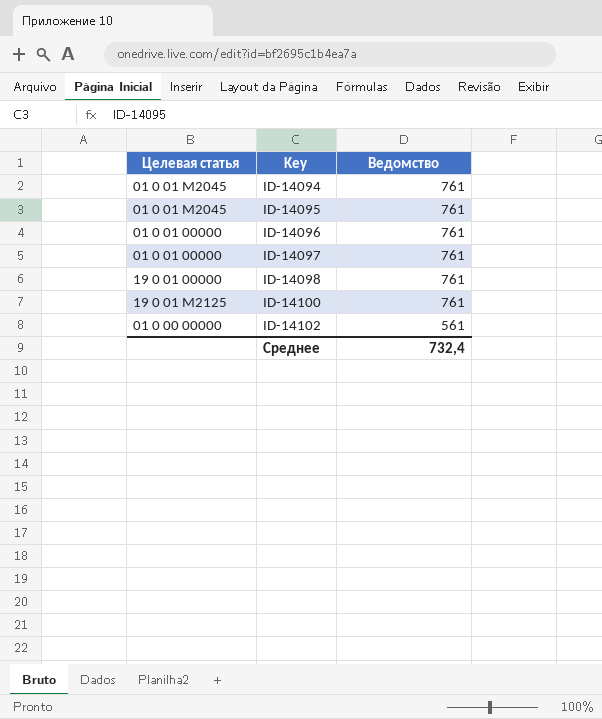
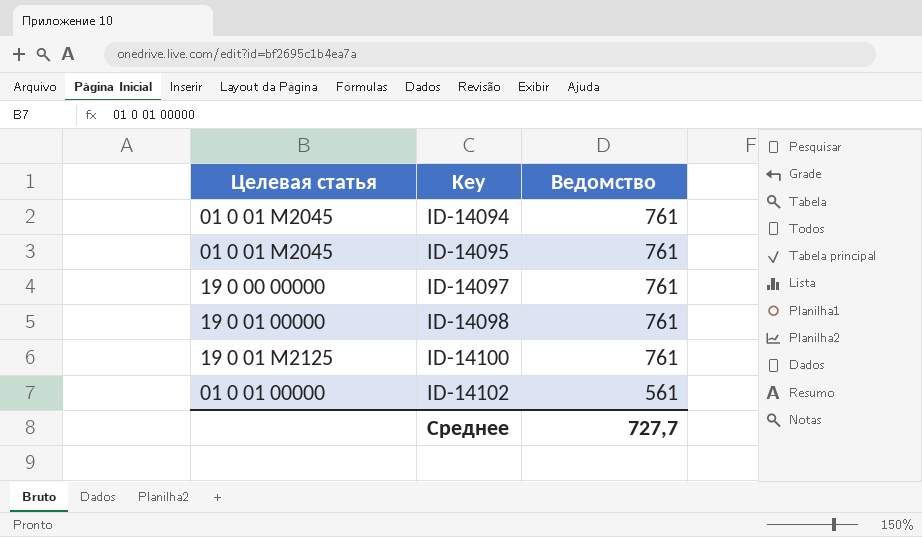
row ID-14096: 01 0 01 00000 | 761 -> none
ID-14097 | Целевая статья: 01 0 01 00000 -> 19 0 00 00000
ID-14102 | Целевая статья: 01 0 00 00000 -> 01 0 01 00000
Среднее | Ведомство: 732,4 -> 727,7

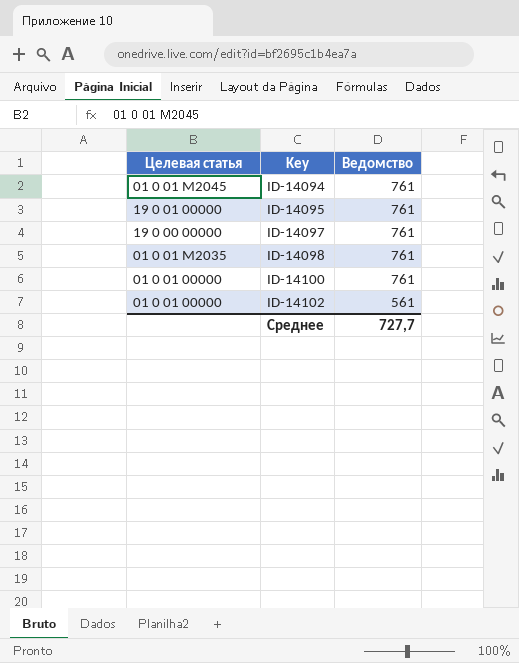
ID-14095 | Целевая статья: 01 0 01 М2045 -> 19 0 01 00000
ID-14098 | Целевая статья: 19 0 01 00000 -> 01 0 01 М2035
ID-14100 | Целевая статья: 19 0 01 М2125 -> 01 0 01 00000

